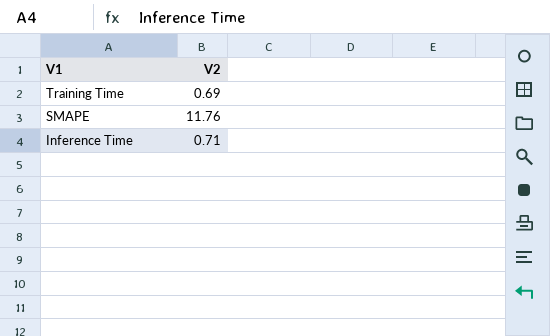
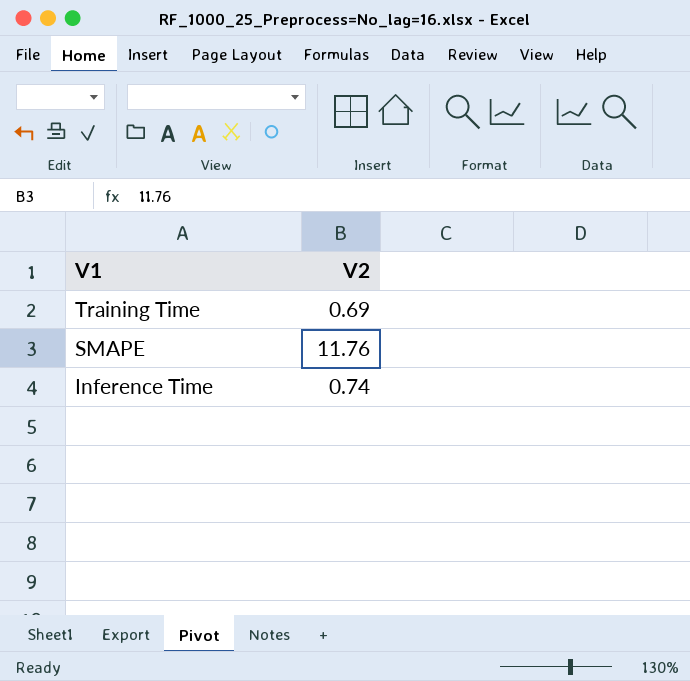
Inference Time | V2: 0.71 -> 0.74

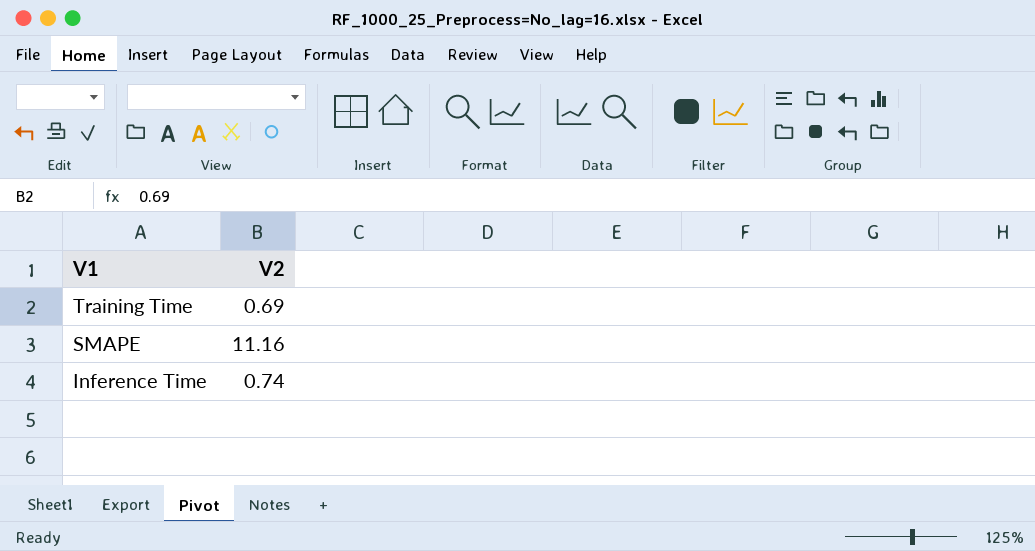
SMAPE | V2: 11.76 -> 11.16

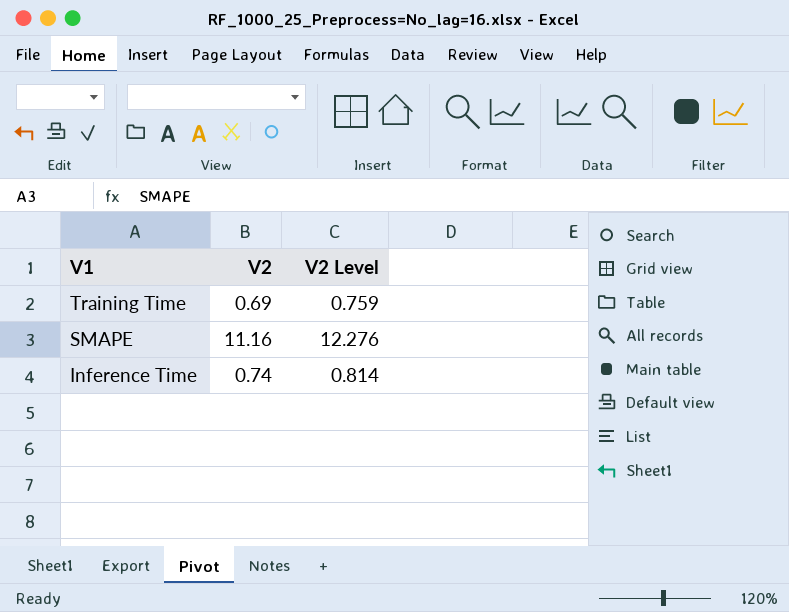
column V2 Level | formula: none -> [V2] * 1.1

